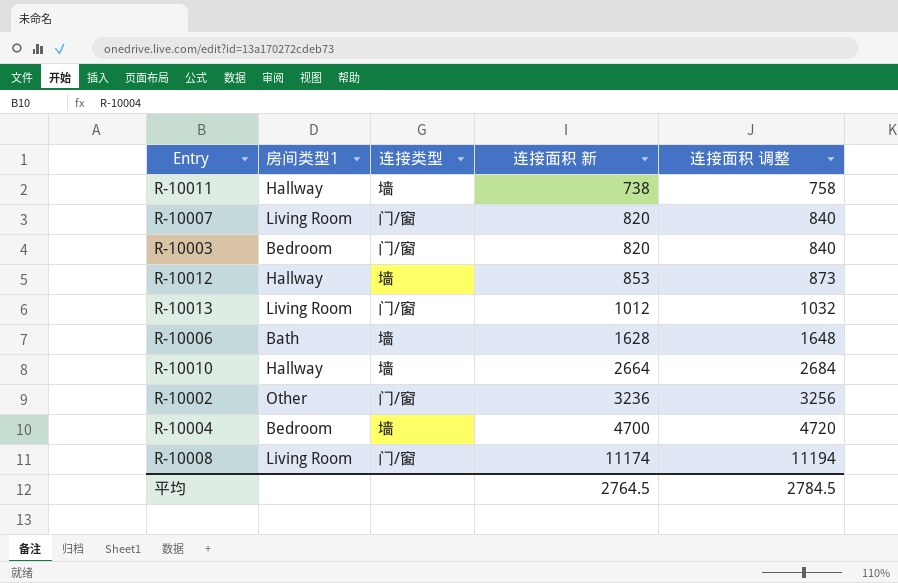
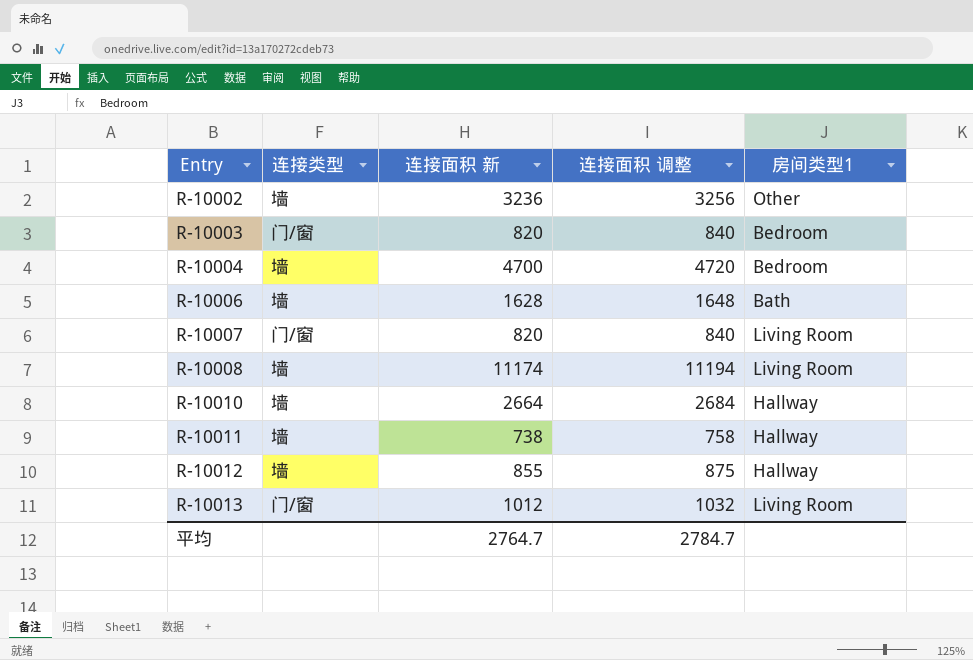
row order: 连接面积 新 ascending -> Entry ascending
column 房间类型1 | position: 2 -> 5
R-10002 | 连接类型: 门/窗 -> 墙
R-10008 | 连接类型: 门/窗 -> 墙
R-10012 | 连接面积 新: 853 -> 855
R-10012 | 连接面积 调整: 873 -> 875
平均 | 连接面积 新: 2764.5 -> 2764.7
平均 | 连接面积 调整: 2784.5 -> 2784.7

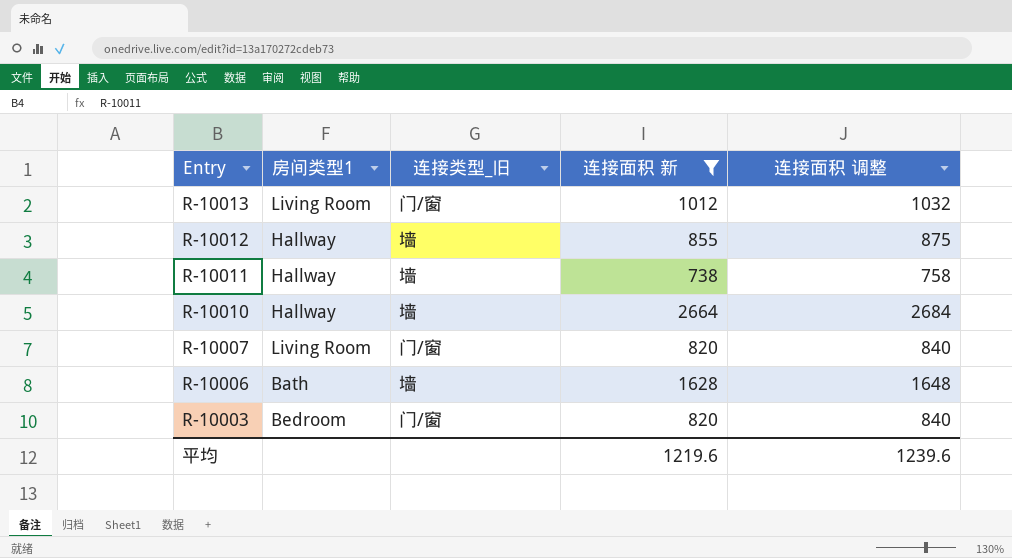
filter: none -> 连接面积 新 <= 2664
row order: Entry ascending -> Entry descending
column 房间类型1 | position: 5 -> 2
column name: 连接类型 -> 连接类型_旧
平均 | 连接面积 新: 2764.7 -> 1219.6
平均 | 连接面积 调整: 2784.7 -> 1239.6

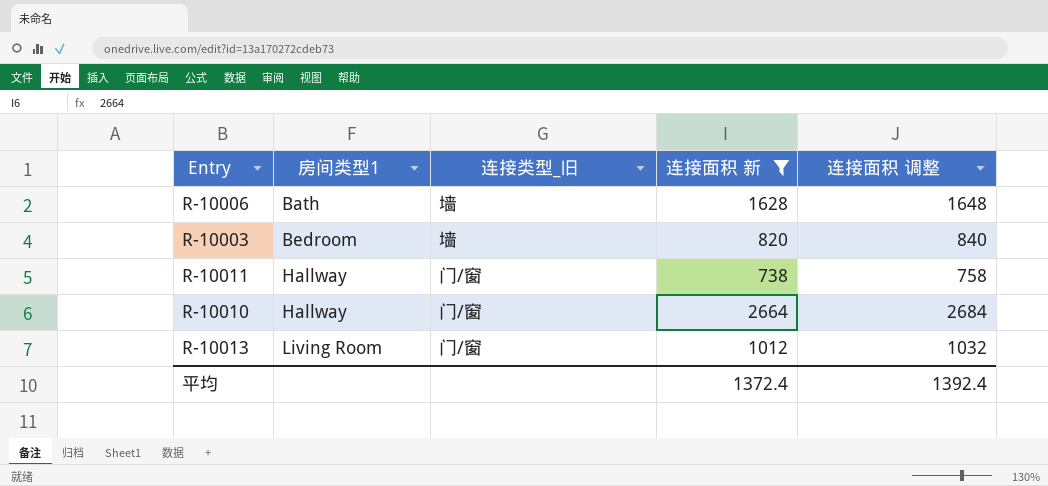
row order: Entry descending -> 房间类型1 ascending
row R-10012: Hallway | 墙 | 855 | 875 -> none
row R-10007: Living Room | 门/窗 | 820 | 840 -> none
R-10003 | 连接类型_旧: 门/窗 -> 墙
R-10011 | 连接类型_旧: 墙 -> 门/窗
R-10010 | 连接类型_旧: 墙 -> 门/窗
平均 | 连接面积 新: 1219.6 -> 1372.4
平均 | 连接面积 调整: 1239.6 -> 1392.4

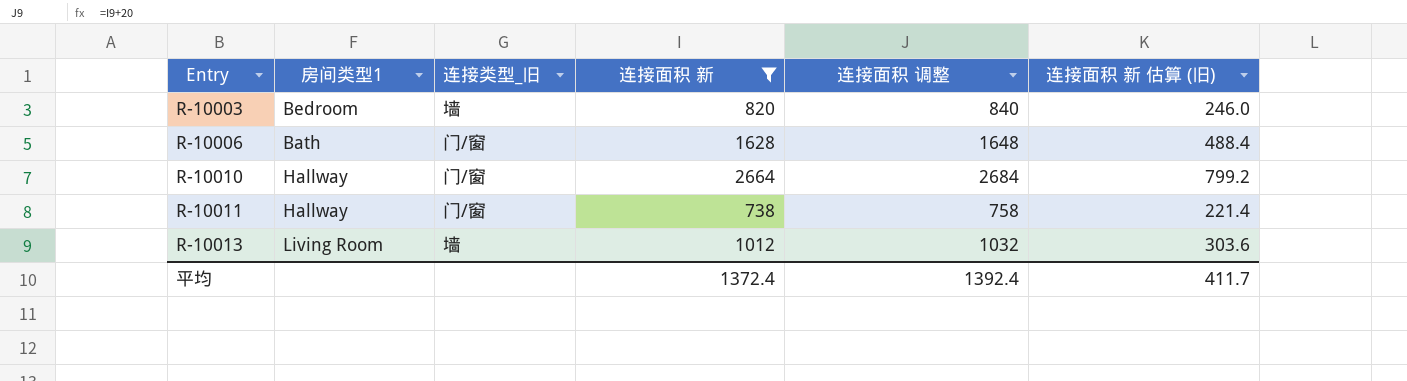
row order: 房间类型1 ascending -> Entry ascending
column 连接面积 新 估算 (旧) | formula: none -> [连接面积 新] * 0.3
R-10006 | 连接类型_旧: 墙 -> 门/窗
R-10013 | 连接类型_旧: 门/窗 -> 墙

